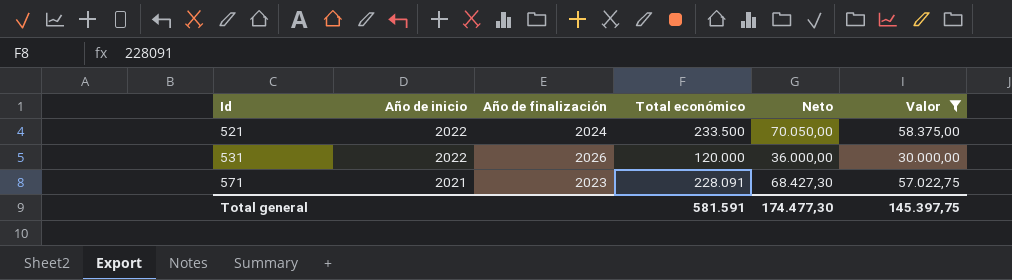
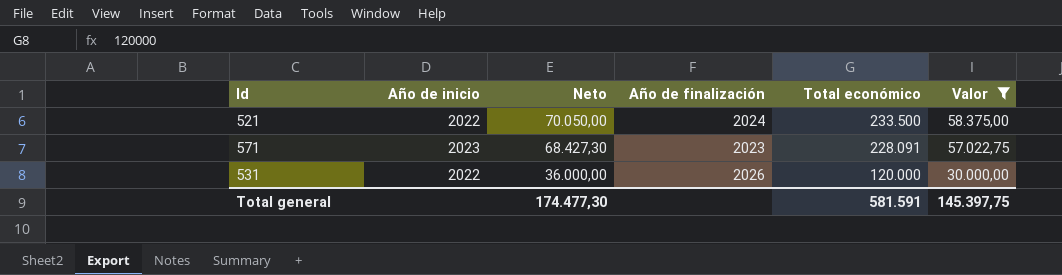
row order: Id ascending -> Neto descending
column Neto | position: 5 -> 3
571 | Año de inicio: 2021 -> 2023

